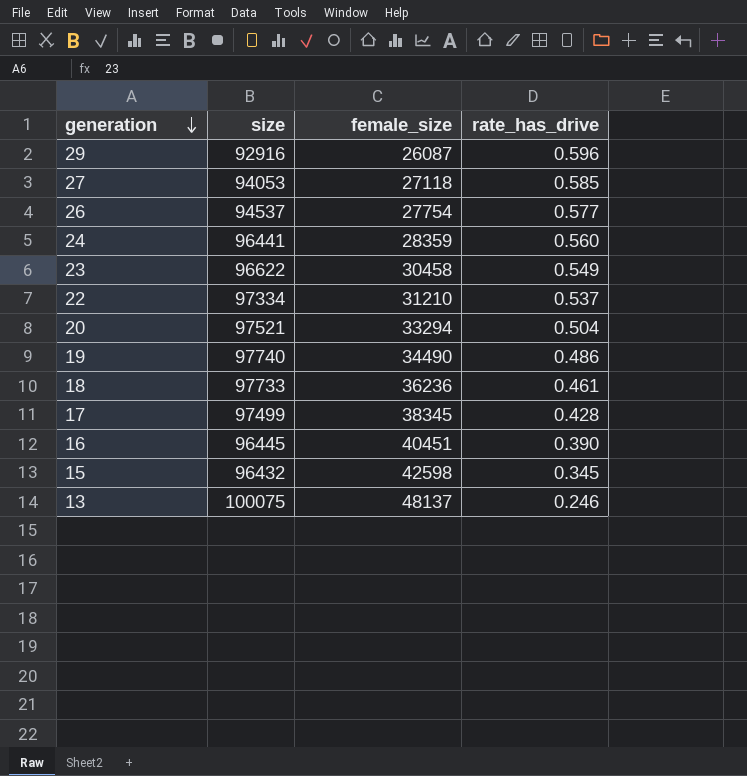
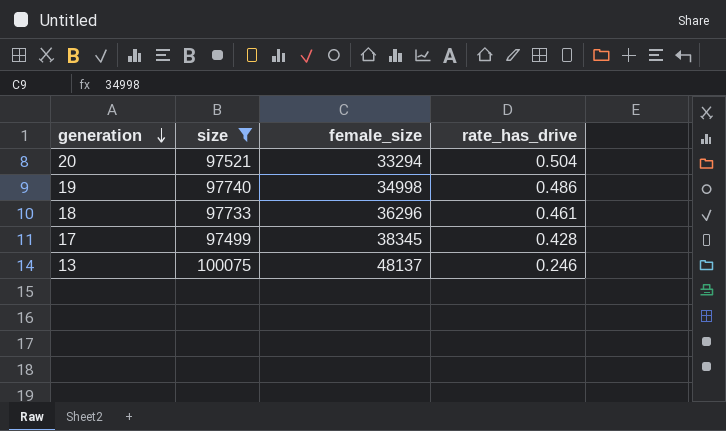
filter: none -> size >= 97499
19 | female_size: 34490 -> 34998
18 | female_size: 36236 -> 36296

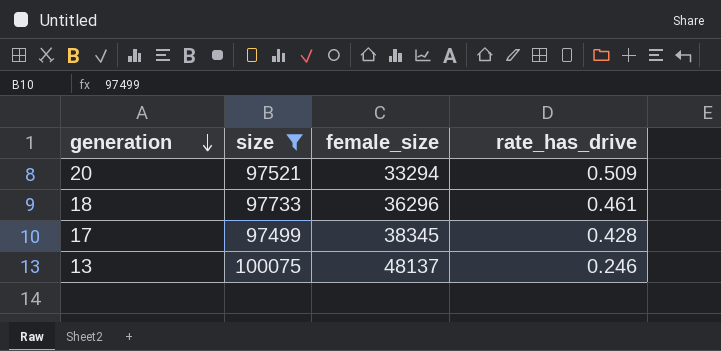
row 19: 97740 | 34998 | 0.486 -> none
20 | rate_has_drive: 0.504 -> 0.509

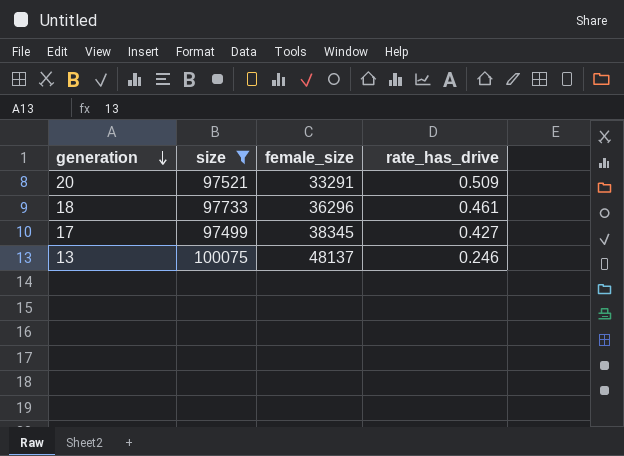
20 | female_size: 33294 -> 33291
17 | rate_has_drive: 0.428 -> 0.427

